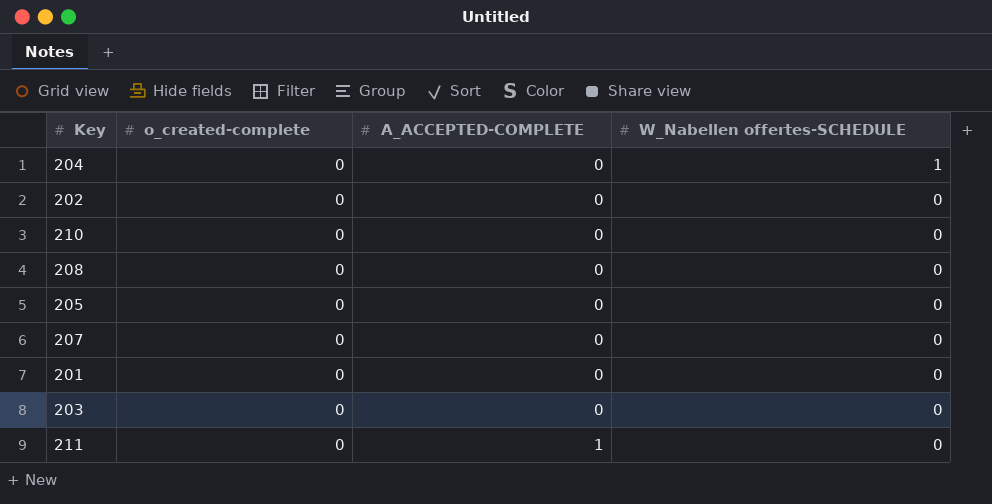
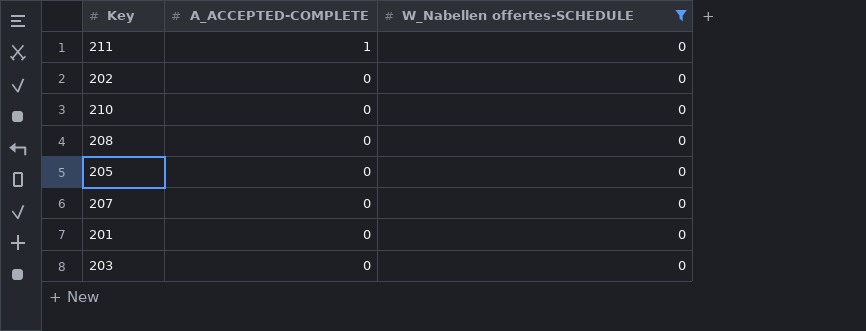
filter: none -> W_Nabellen offertes-SCHEDULE = 0
row order: A_ACCEPTED-COMPLETE ascending -> A_ACCEPTED-COMPLETE descending
column o_created-complete | position: 2 -> none

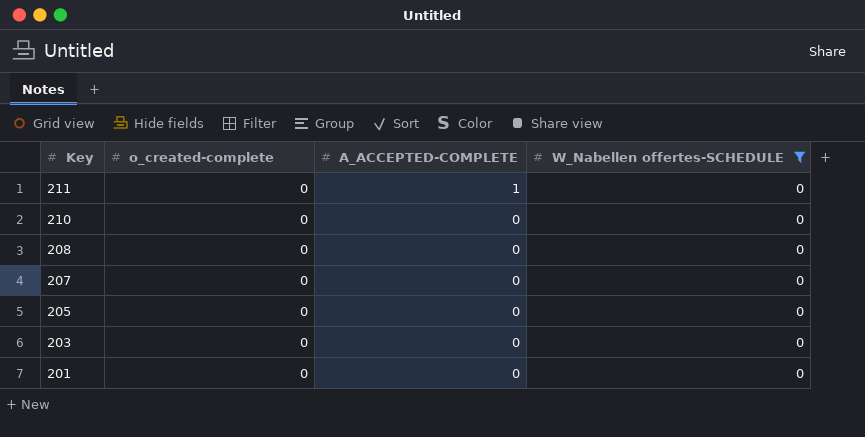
row order: A_ACCEPTED-COMPLETE descending -> Key descending
column o_created-complete | position: none -> 2
row 202: 0 | 0 -> none

